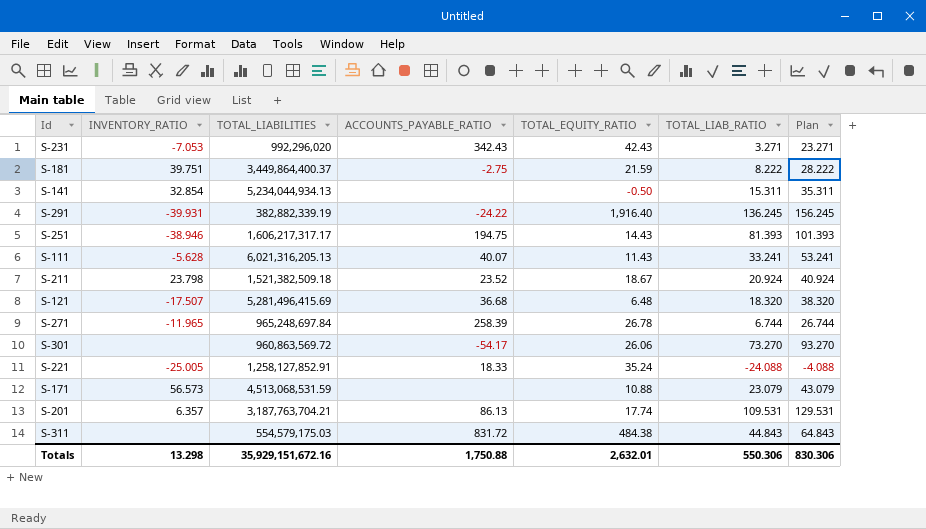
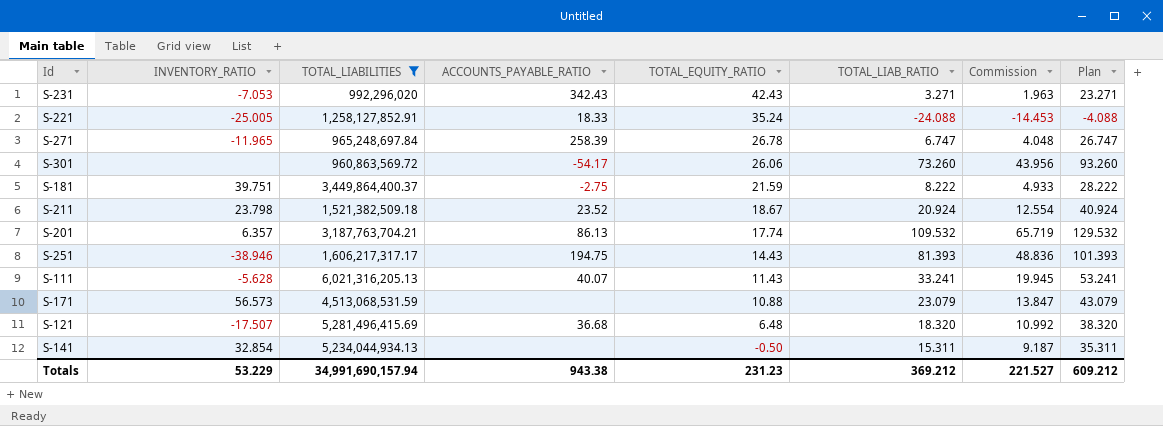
filter: none -> TOTAL_LIABILITIES >= 960,863,569.72
row order: none -> TOTAL_EQUITY_RATIO descending
column Commission | formula: none -> [TOTAL_LIAB_RATIO] * 0.6
S-271 | TOTAL_LIAB_RATIO: 6.744 -> 6.747
S-271 | Plan: 26.744 -> 26.747
S-301 | TOTAL_LIAB_RATIO: 73.270 -> 73.260
S-301 | Plan: 93.270 -> 93.260
S-201 | TOTAL_LIAB_RATIO: 109.531 -> 109.532
S-201 | Plan: 129.531 -> 129.532
Totals | INVENTORY_RATIO: 13.298 -> 53.229
Totals | TOTAL_LIABILITIES: 35,929,151,672.16 -> 34,991,690,157.94
Totals | ACCOUNTS_PAYABLE_RATIO: 1,750.88 -> 943.38
Totals | TOTAL_EQUITY_RATIO: 2,632.01 -> 231.23
Totals | TOTAL_LIAB_RATIO: 550.306 -> 369.212
Totals | Plan: 830.306 -> 609.212

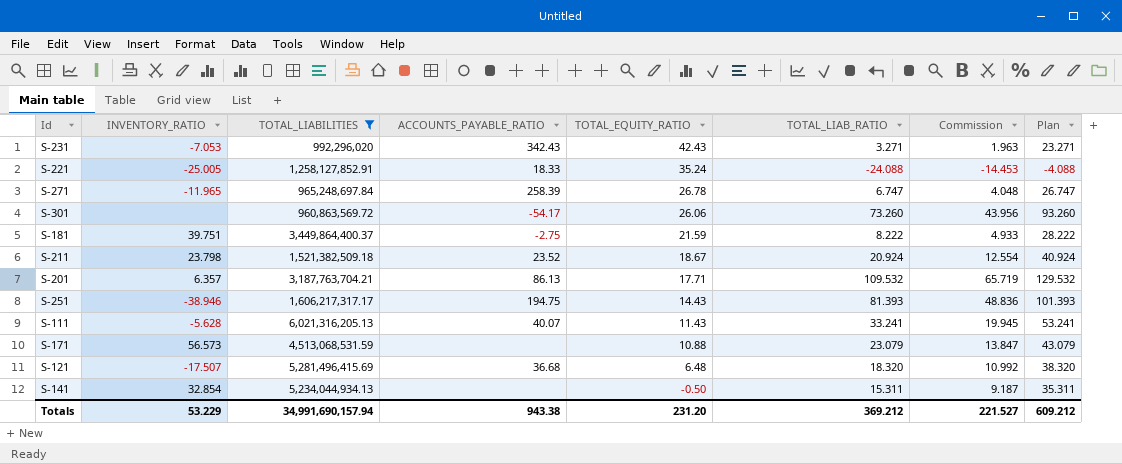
S-201 | TOTAL_EQUITY_RATIO: 17.74 -> 17.71
Totals | TOTAL_EQUITY_RATIO: 231.23 -> 231.20

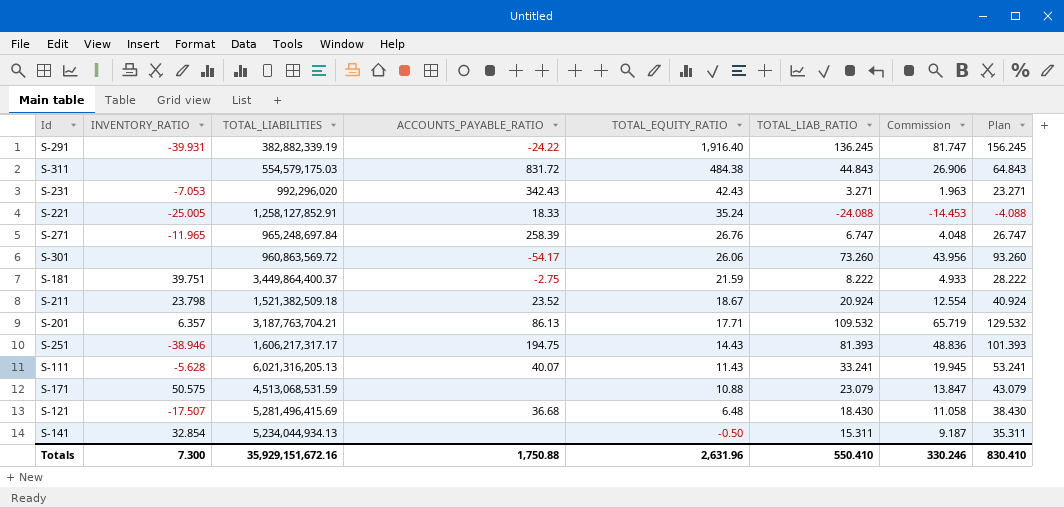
filter: TOTAL_LIABILITIES >= 960,863,569.72 -> none
S-271 | TOTAL_EQUITY_RATIO: 26.78 -> 26.76
S-171 | INVENTORY_RATIO: 56.573 -> 50.575
S-121 | TOTAL_LIAB_RATIO: 18.320 -> 18.430
S-121 | Commission: 10.992 -> 11.058
S-121 | Plan: 38.320 -> 38.430
Totals | INVENTORY_RATIO: 53.229 -> 7.300
Totals | TOTAL_LIABILITIES: 34,991,690,157.94 -> 35,929,151,672.16
Totals | ACCOUNTS_PAYABLE_RATIO: 943.38 -> 1,750.88
Totals | TOTAL_EQUITY_RATIO: 231.20 -> 2,631.96
Totals | TOTAL_LIAB_RATIO: 369.212 -> 550.410
Totals | Commission: 221.527 -> 330.246
Totals | Plan: 609.212 -> 830.410

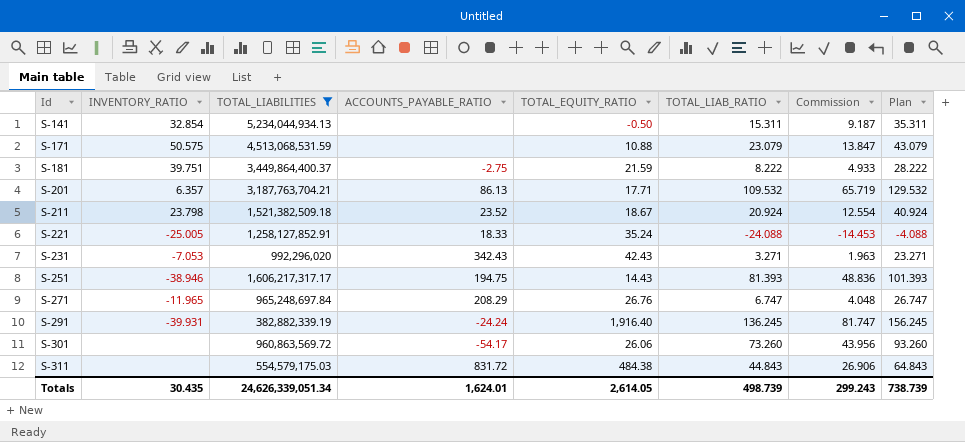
filter: none -> TOTAL_LIABILITIES <= 5,234,044,934.13
row order: TOTAL_EQUITY_RATIO descending -> Id ascending
S-271 | ACCOUNTS_PAYABLE_RATIO: 258.39 -> 208.29
S-291 | ACCOUNTS_PAYABLE_RATIO: -24.22 -> -24.24
Totals | INVENTORY_RATIO: 7.300 -> 30.435
Totals | TOTAL_LIABILITIES: 35,929,151,672.16 -> 24,626,339,051.34
Totals | ACCOUNTS_PAYABLE_RATIO: 1,750.88 -> 1,624.01
Totals | TOTAL_EQUITY_RATIO: 2,631.96 -> 2,614.05
Totals | TOTAL_LIAB_RATIO: 550.410 -> 498.739
Totals | Commission: 330.246 -> 299.243
Totals | Plan: 830.410 -> 738.739

